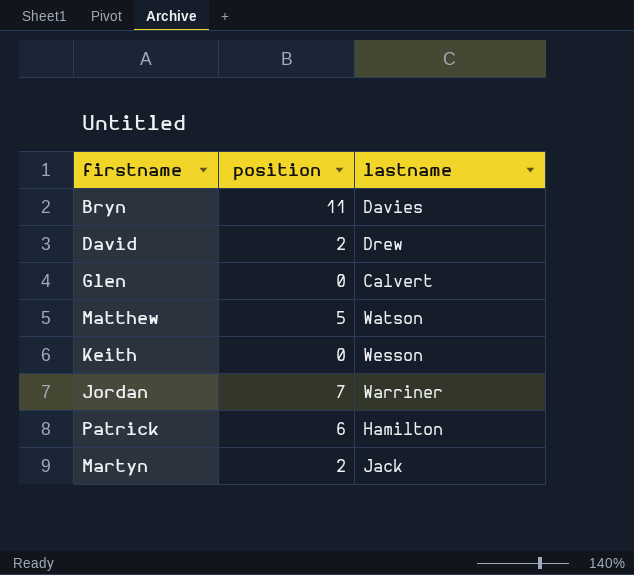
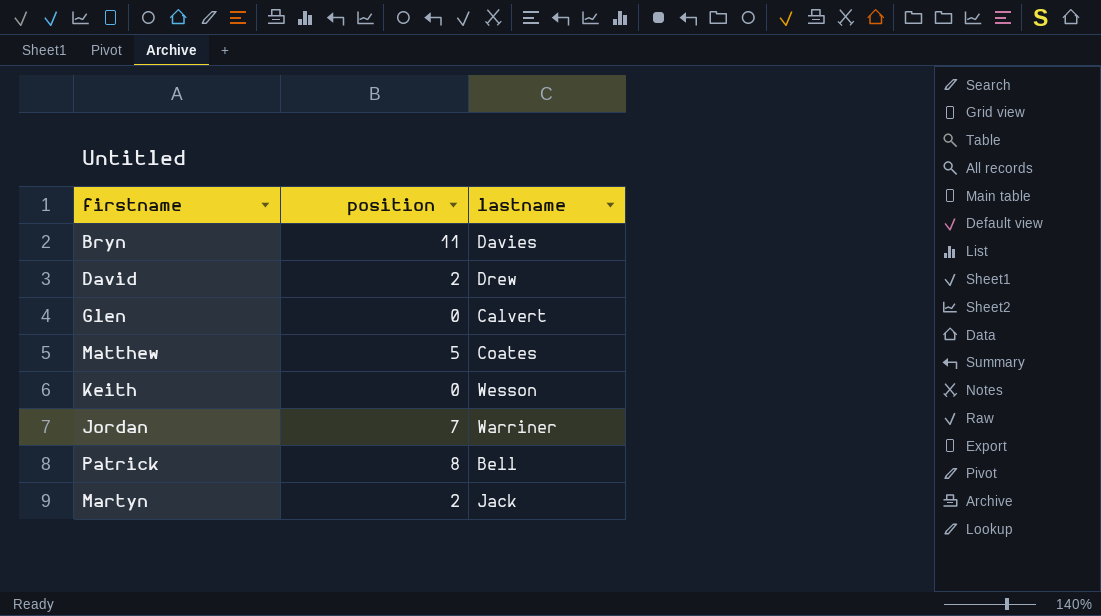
Matthew | lastname: Watson -> Coates
Patrick | position: 6 -> 8
Patrick | lastname: Hamilton -> Bell

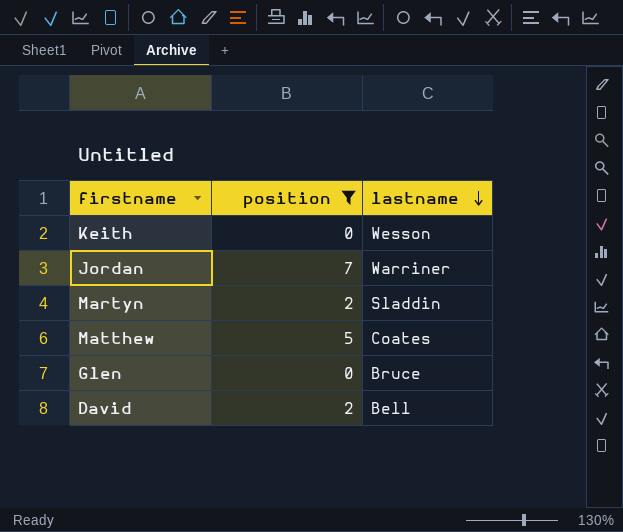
filter: none -> position <= 7
row order: none -> lastname descending
Martyn | lastname: Jack -> Sladdin
Glen | lastname: Calvert -> Bruce
David | lastname: Drew -> Bell

